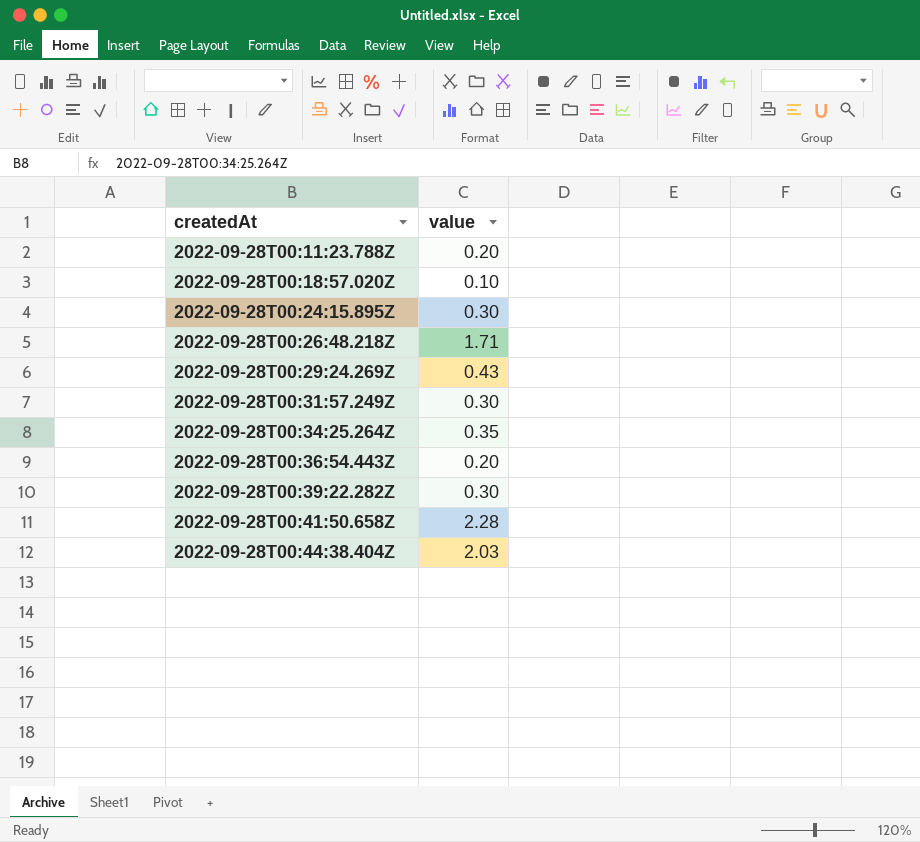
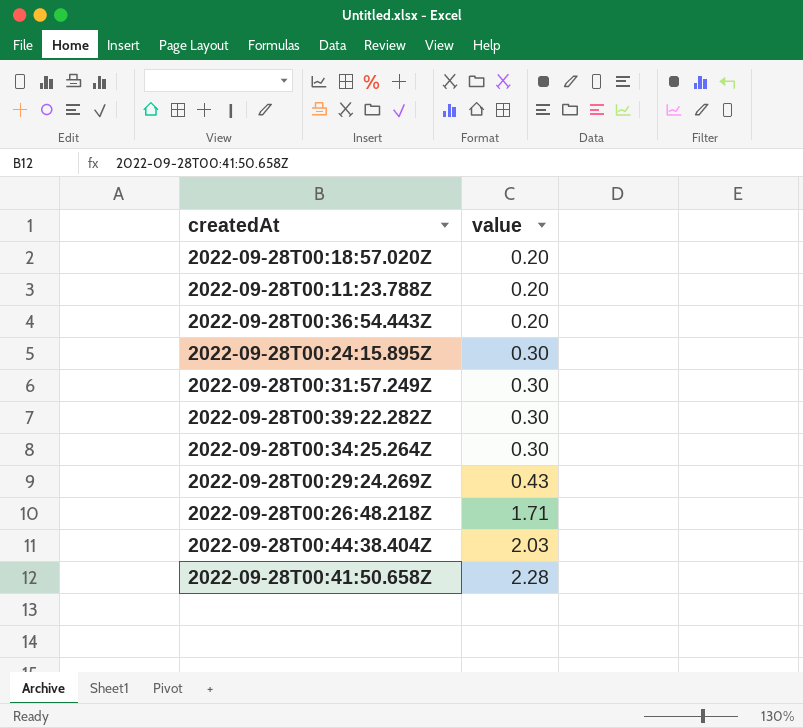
row order: createdAt ascending -> value ascending
2022-09-28T00:18:57.020Z | value: 0.10 -> 0.20
2022-09-28T00:34:25.264Z | value: 0.35 -> 0.30

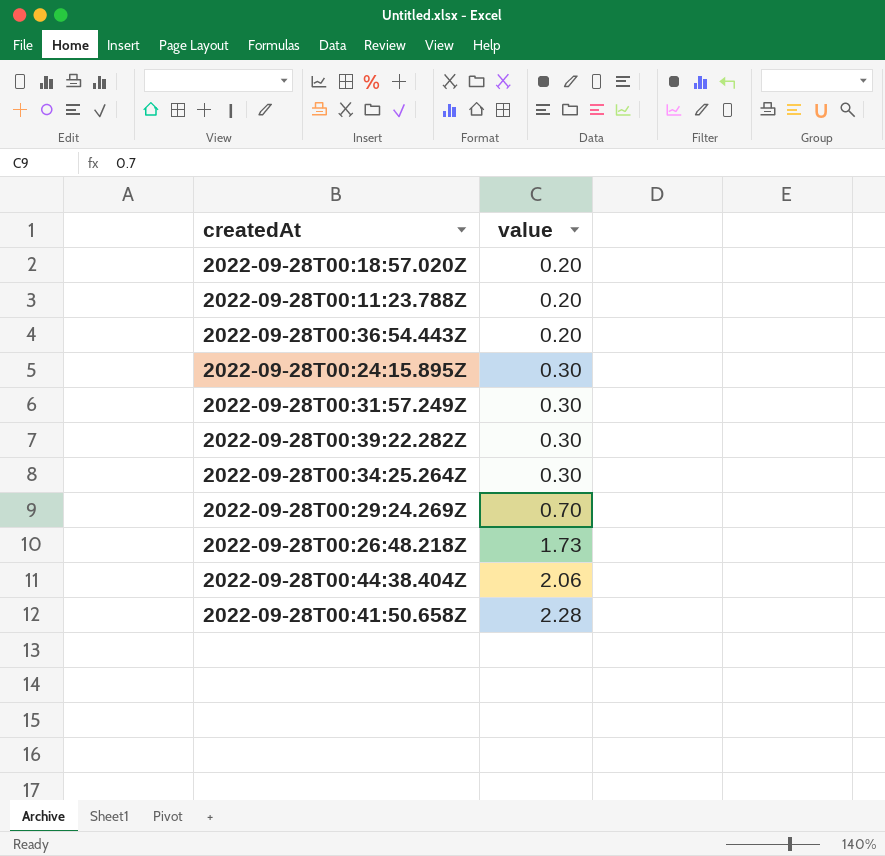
2022-09-28T00:29:24.269Z | value: 0.43 -> 0.70
2022-09-28T00:26:48.218Z | value: 1.71 -> 1.73
2022-09-28T00:44:38.404Z | value: 2.03 -> 2.06

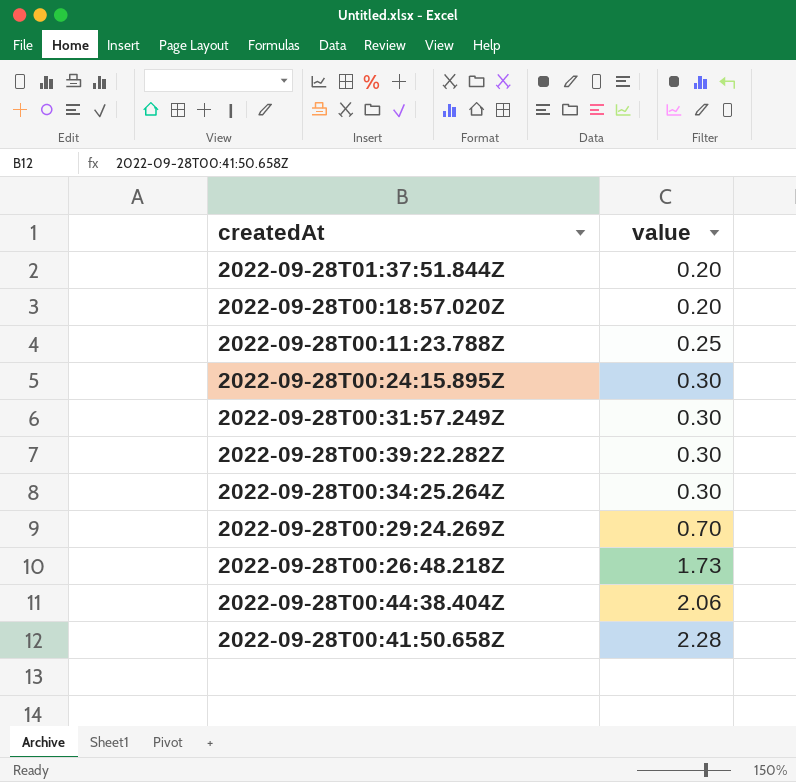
row 2022-09-28T00:36:54.443Z: 0.20 -> none
row 2022-09-28T01:37:51.844Z: none -> 0.20
2022-09-28T00:11:23.788Z | value: 0.20 -> 0.25

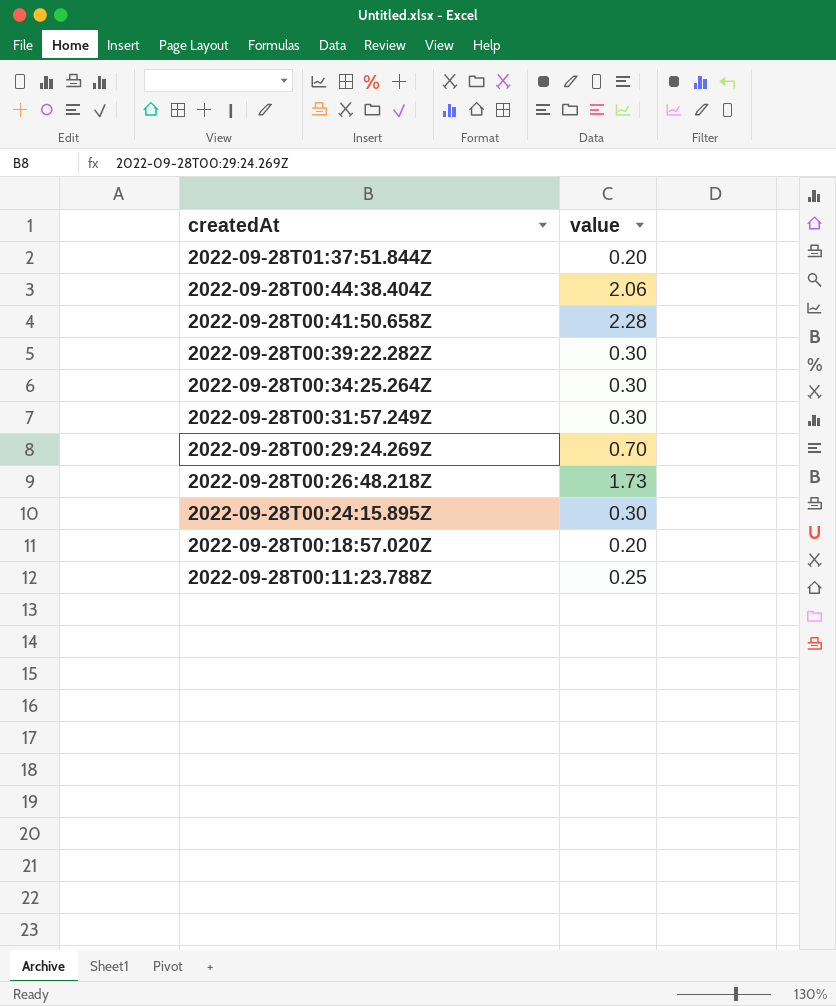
row order: value ascending -> createdAt descending

